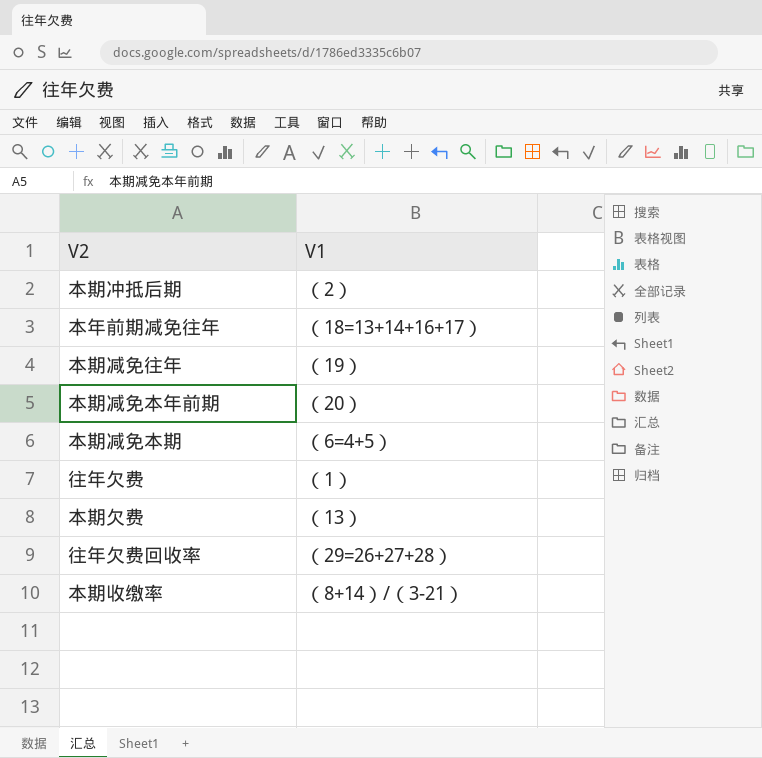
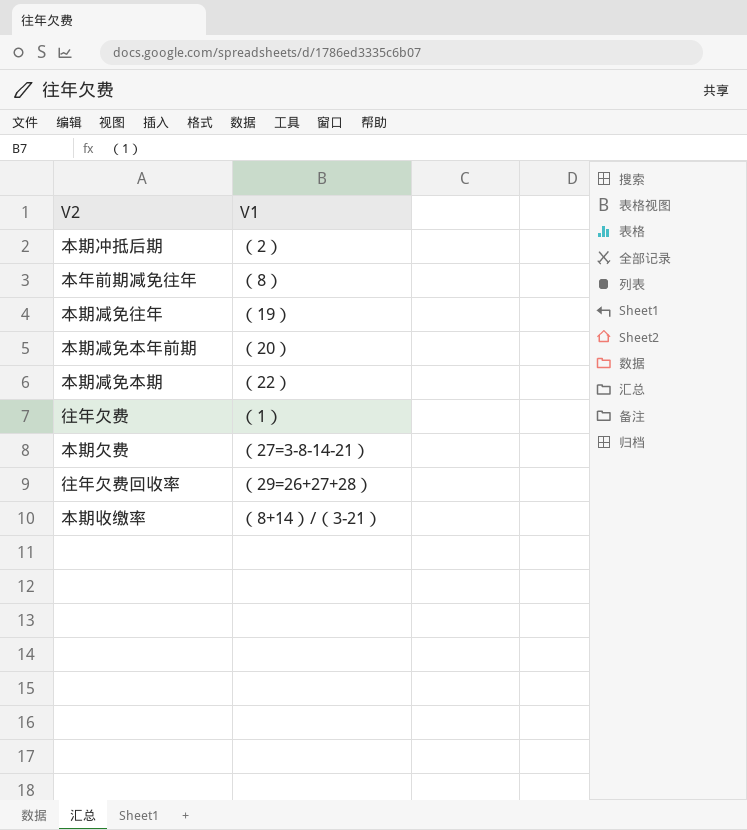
本年前期减免往年 | V1: （18=13+14+16+17） -> （8）
本期减免本期 | V1: （6=4+5） -> （22）
本期欠费 | V1: （13） -> （27=3-8-14-21）

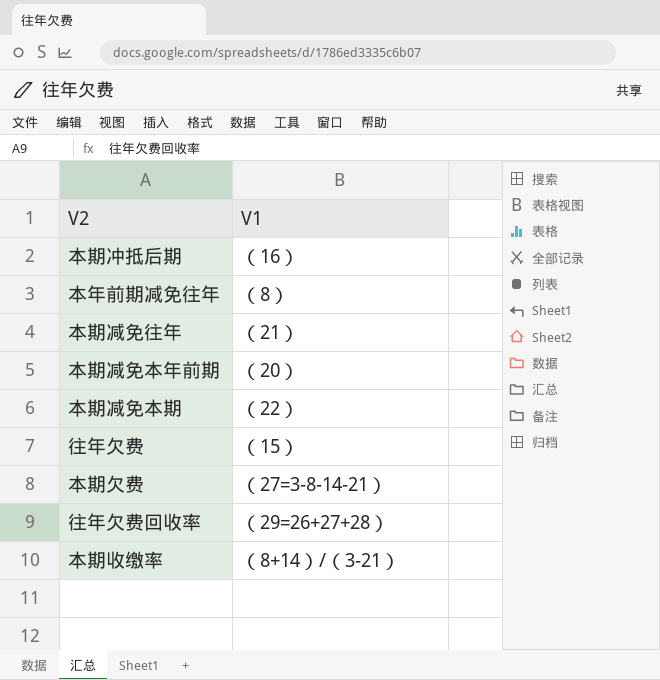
本期冲抵后期 | V1: （2） -> （16）
本期减免往年 | V1: （19） -> （21）
往年欠费 | V1: （1） -> （15）

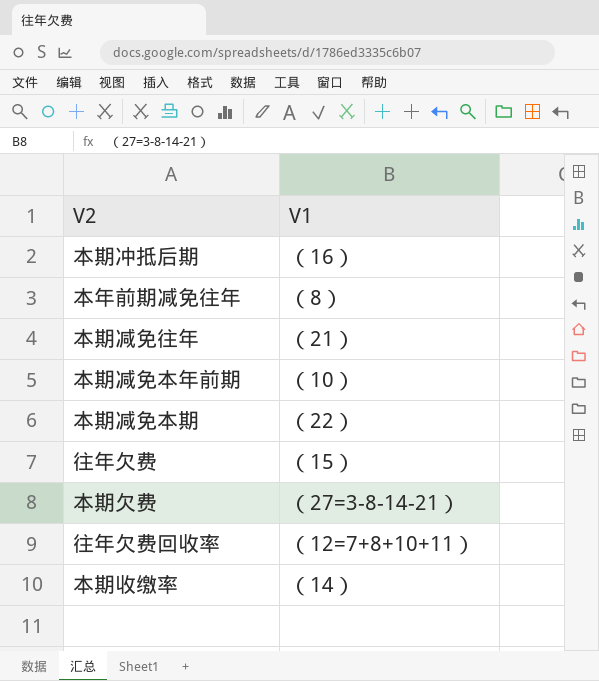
本期减免本年前期 | V1: （20） -> （10）
往年欠费回收率 | V1: （29=26+27+28） -> （12=7+8+10+11）
本期收缴率 | V1: （8+14）/（3-21） -> （14）

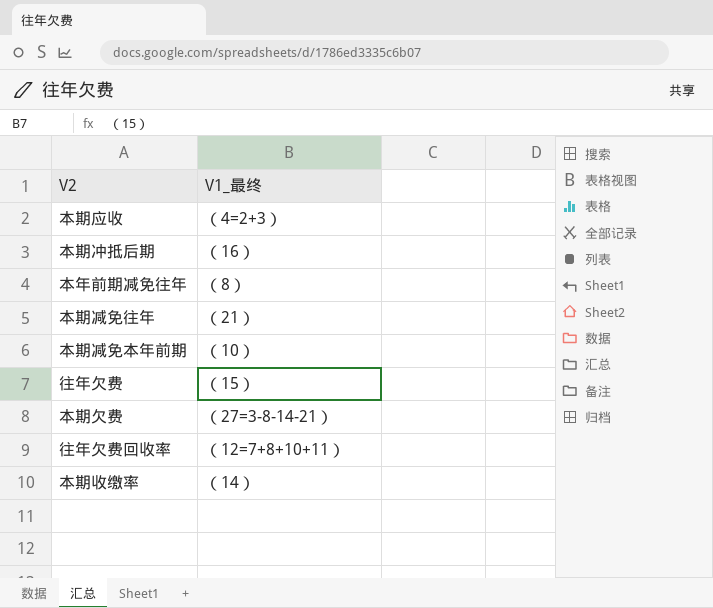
column name: V1 -> V1_最终
row 本期减免本期: （22） -> none
row 本期应收: none -> （4=2+3）

